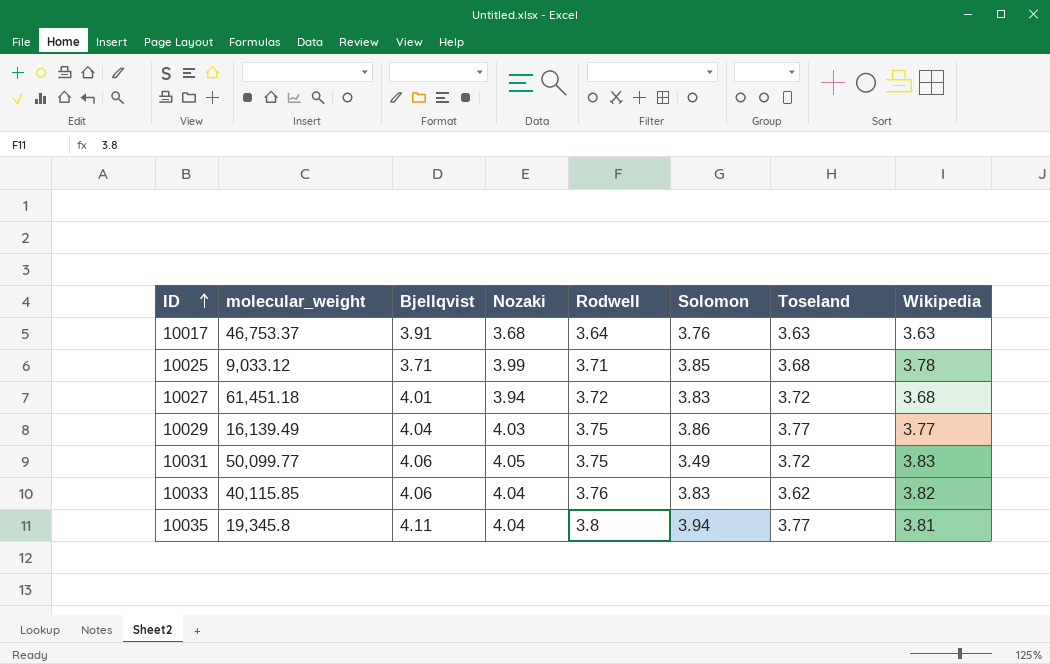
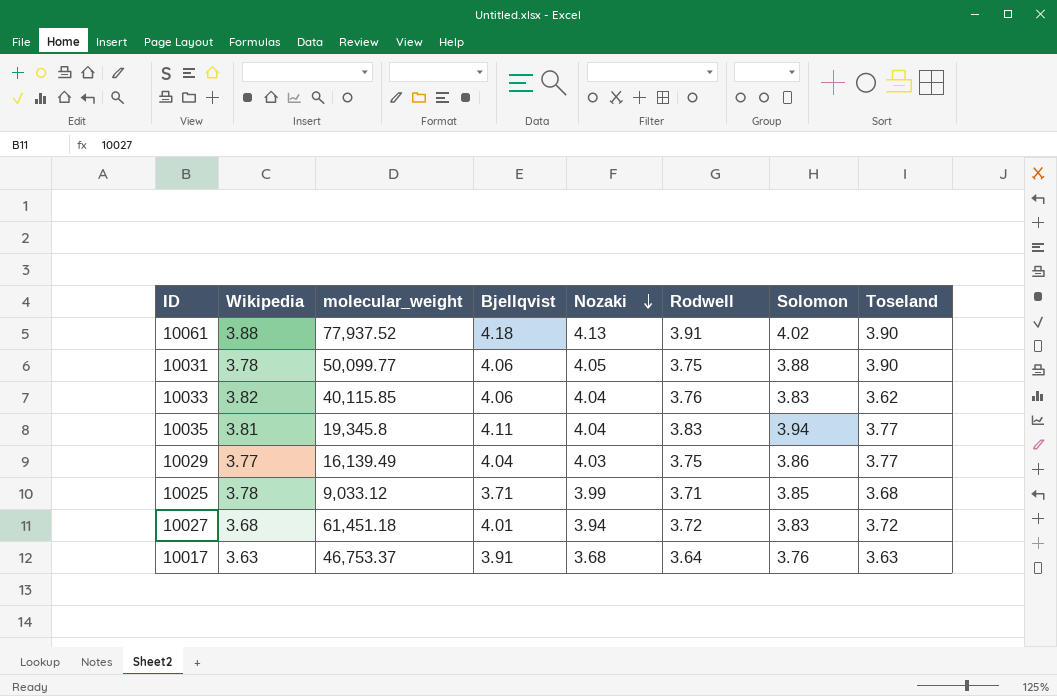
row order: ID ascending -> Nozaki descending
column Wikipedia | position: 8 -> 2
row 10061: none -> 3.88 | 77,937.52 | 4.18 | 4.13 | 3.91 | 4.02 | 3.90
10031 | Wikipedia: 3.83 -> 3.78
10031 | Solomon: 3.49 -> 3.88
10031 | Toseland: 3.72 -> 3.90
10035 | Rodwell: 3.8 -> 3.83

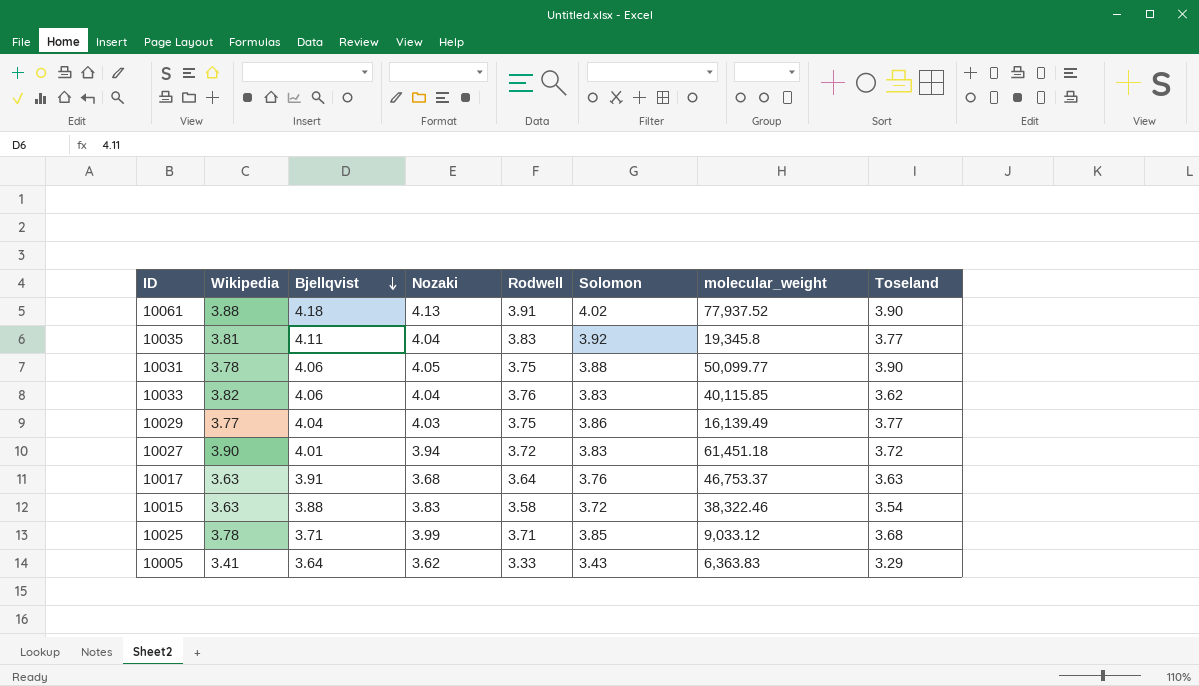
row order: Nozaki descending -> Bjellqvist descending
column molecular_weight | position: 3 -> 7
10035 | Solomon: 3.94 -> 3.92
10027 | Wikipedia: 3.68 -> 3.90
row 10015: none -> 3.63 | 3.88 | 3.83 | 3.58 | 3.72 | 38,322.46 | 3.54
row 10005: none -> 3.41 | 3.64 | 3.62 | 3.33 | 3.43 | 6,363.83 | 3.29

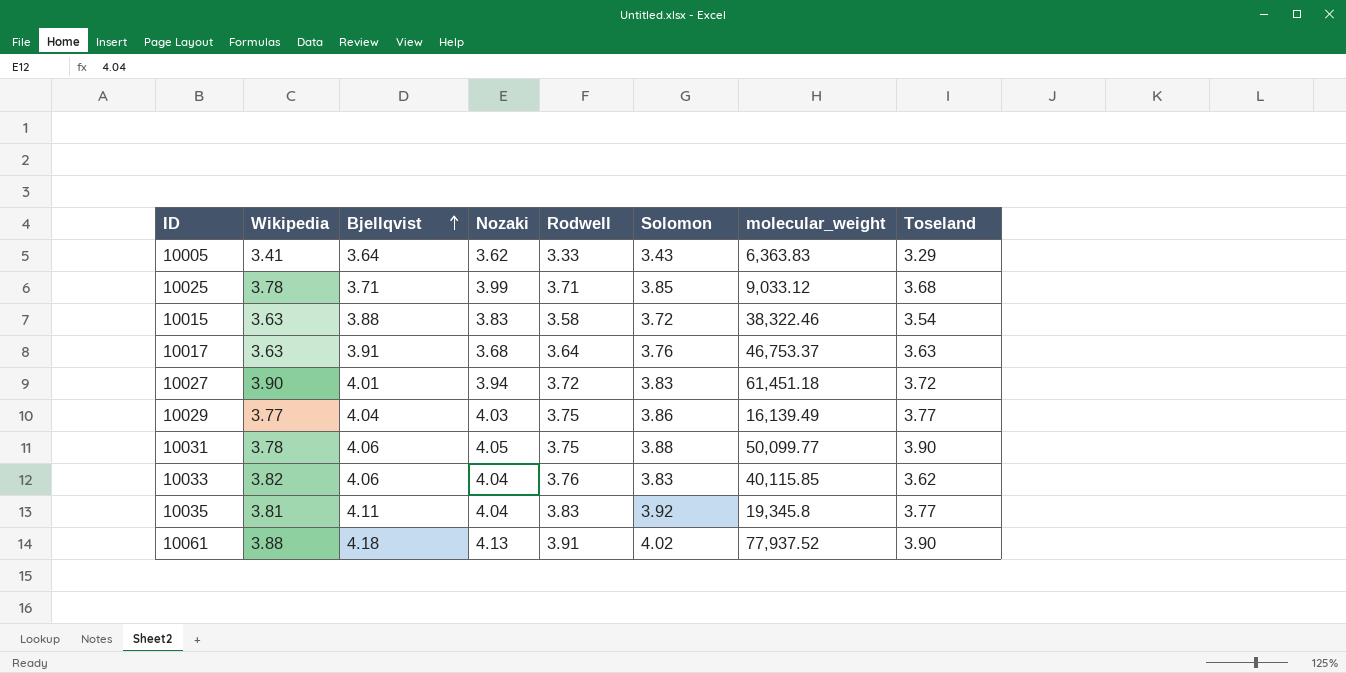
row order: Bjellqvist descending -> Bjellqvist ascending

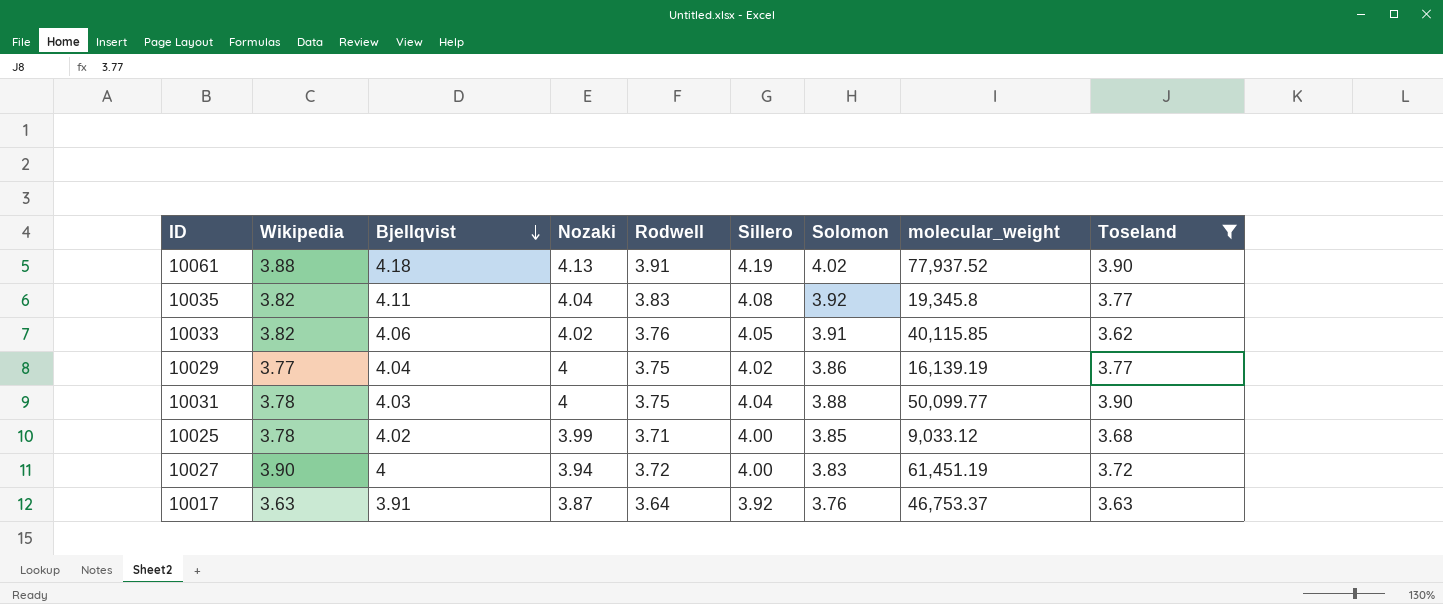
filter: none -> Toseland >= 3.62
row order: Bjellqvist ascending -> Bjellqvist descending
column Sillero | position: none -> 6
10035 | Wikipedia: 3.81 -> 3.82
10033 | Nozaki: 4.04 -> 4.02
10033 | Solomon: 3.83 -> 3.91
10029 | Nozaki: 4.03 -> 4
10029 | molecular_weight: 16,139.49 -> 16,139.19
10031 | Bjellqvist: 4.06 -> 4.03
10031 | Nozaki: 4.05 -> 4
10025 | Bjellqvist: 3.71 -> 4.02
10027 | Bjellqvist: 4.01 -> 4
10027 | molecular_weight: 61,451.18 -> 61,451.19
10017 | Nozaki: 3.68 -> 3.87

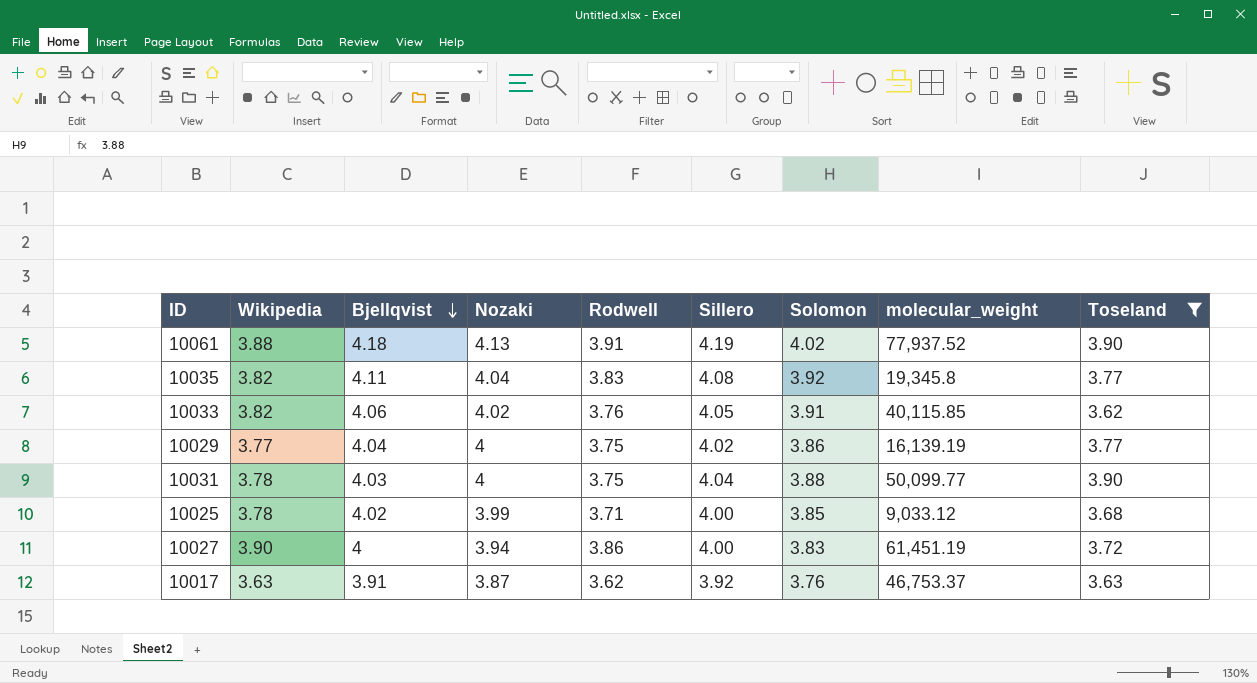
10027 | Rodwell: 3.72 -> 3.86
10017 | Rodwell: 3.64 -> 3.62

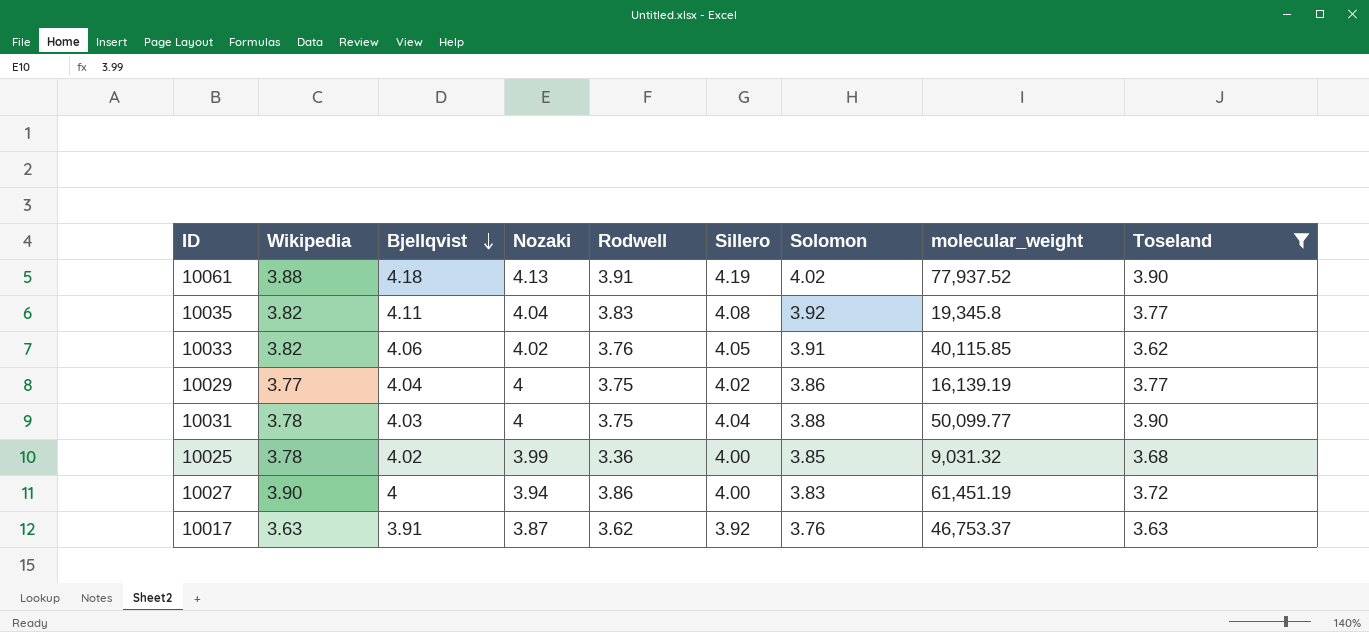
10025 | Rodwell: 3.71 -> 3.36
10025 | molecular_weight: 9,033.12 -> 9,031.32

